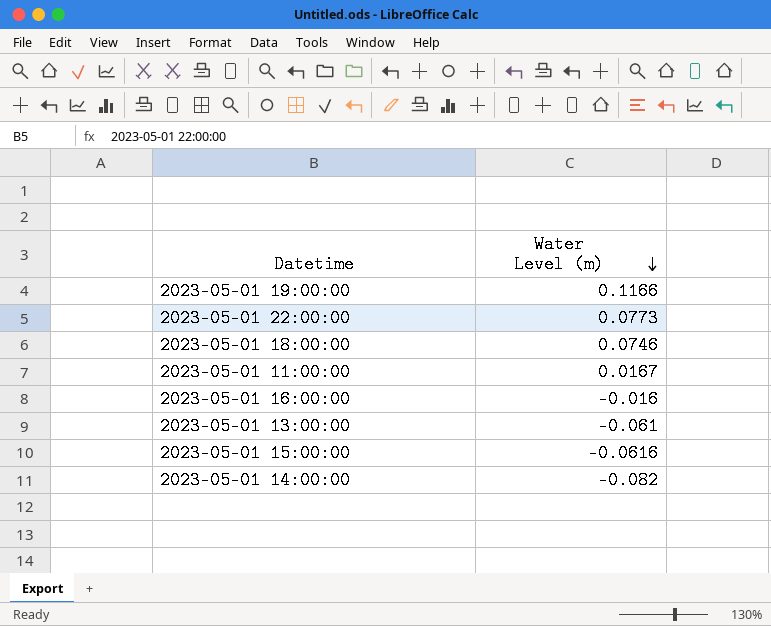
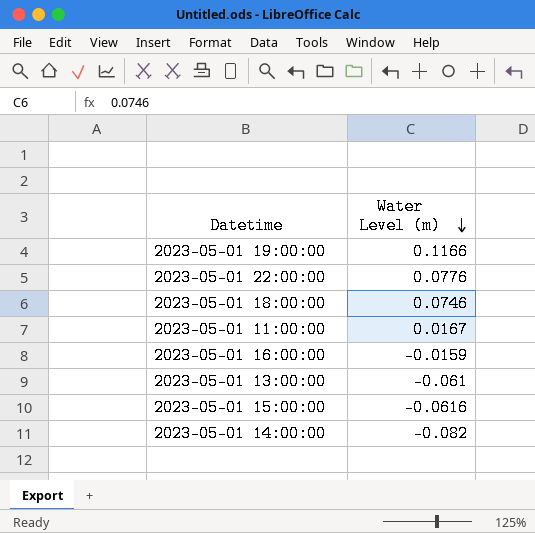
2023-05-01 22:00:00 | Water Level (m): 0.0773 -> 0.0776
2023-05-01 16:00:00 | Water Level (m): -0.016 -> -0.0159

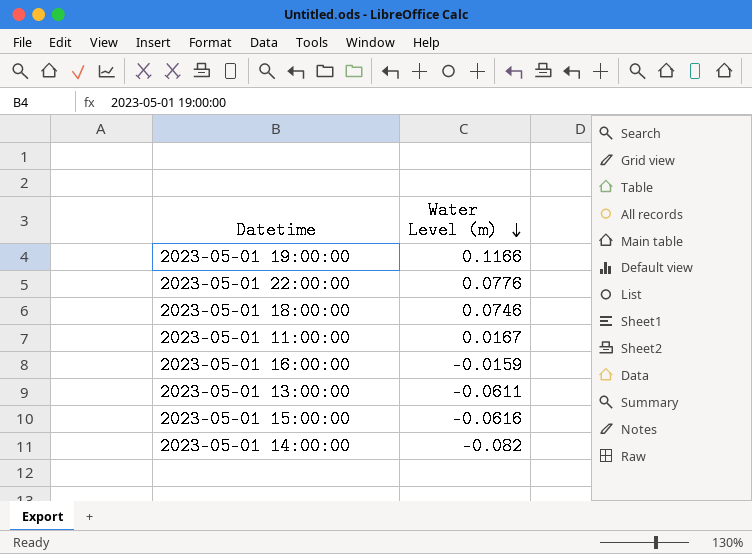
2023-05-01 13:00:00 | Water Level (m): -0.061 -> -0.0611

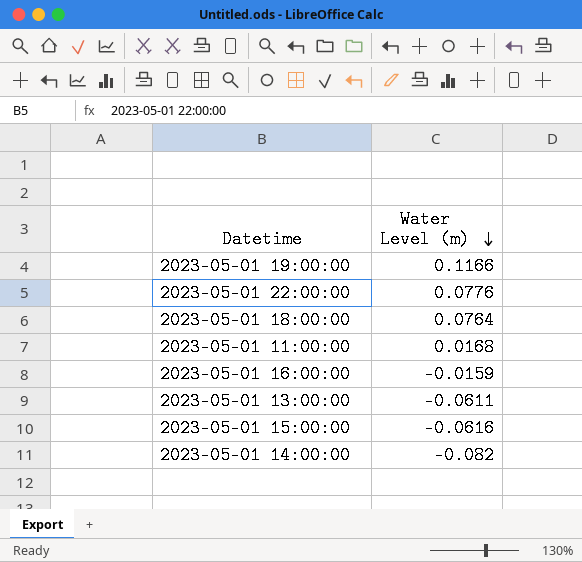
2023-05-01 18:00:00 | Water Level (m): 0.0746 -> 0.0764
2023-05-01 11:00:00 | Water Level (m): 0.0167 -> 0.0168

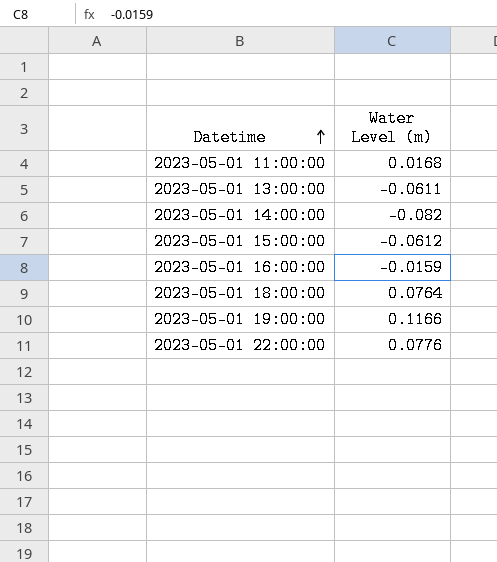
row order: Water Level (m) descending -> Datetime ascending
2023-05-01 15:00:00 | Water Level (m): -0.0616 -> -0.0612

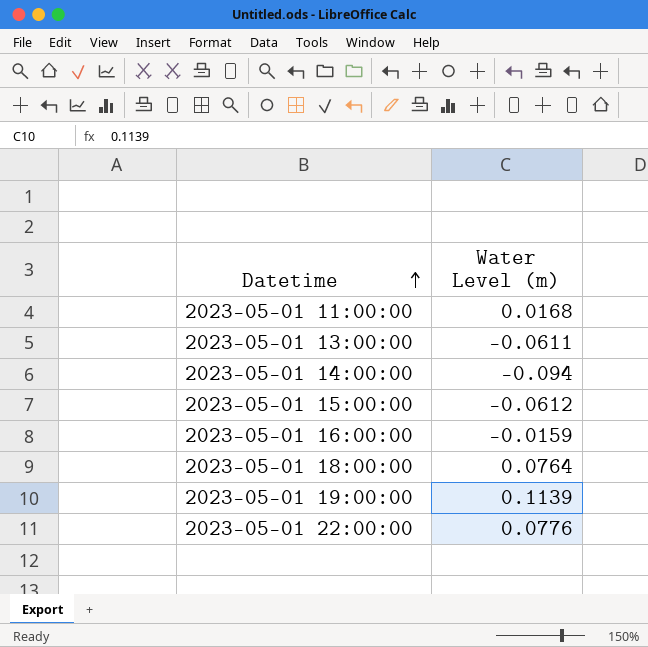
2023-05-01 14:00:00 | Water Level (m): -0.082 -> -0.094
2023-05-01 19:00:00 | Water Level (m): 0.1166 -> 0.1139

